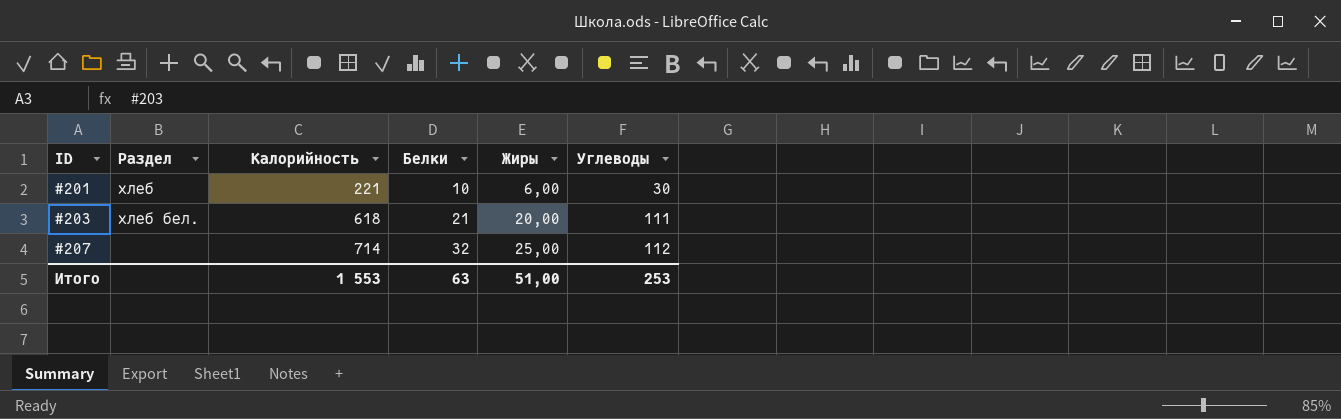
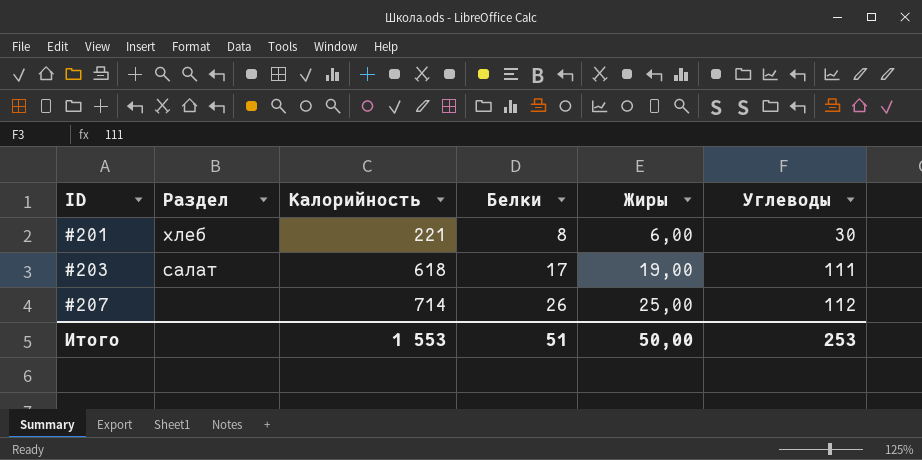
#201 | Белки: 10 -> 8
#203 | Раздел: хлеб бел. -> салат
#203 | Белки: 21 -> 17
#203 | Жиры: 20,00 -> 19,00
#207 | Белки: 32 -> 26
Итого | Белки: 63 -> 51
Итого | Жиры: 51,00 -> 50,00

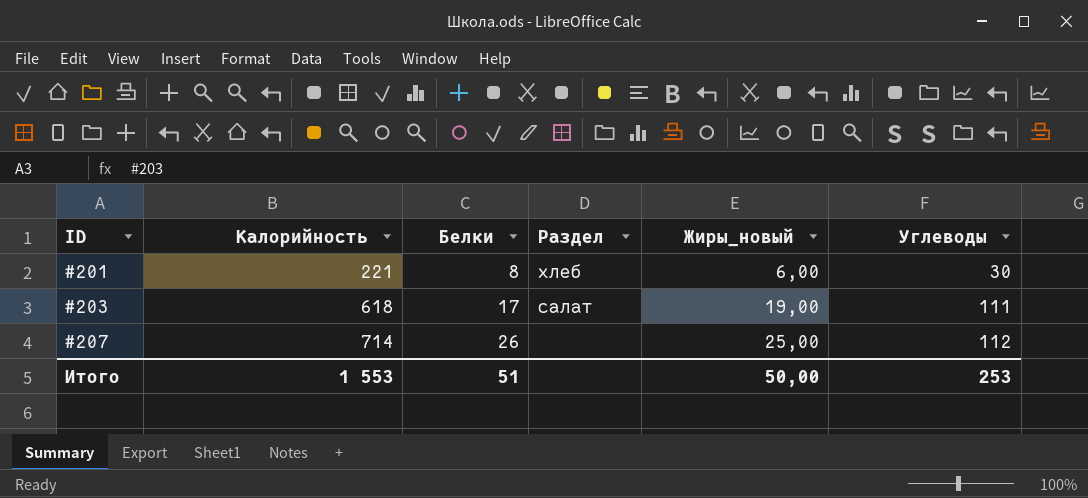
column Раздел | position: 2 -> 4
column name: Жиры -> Жиры_новый

